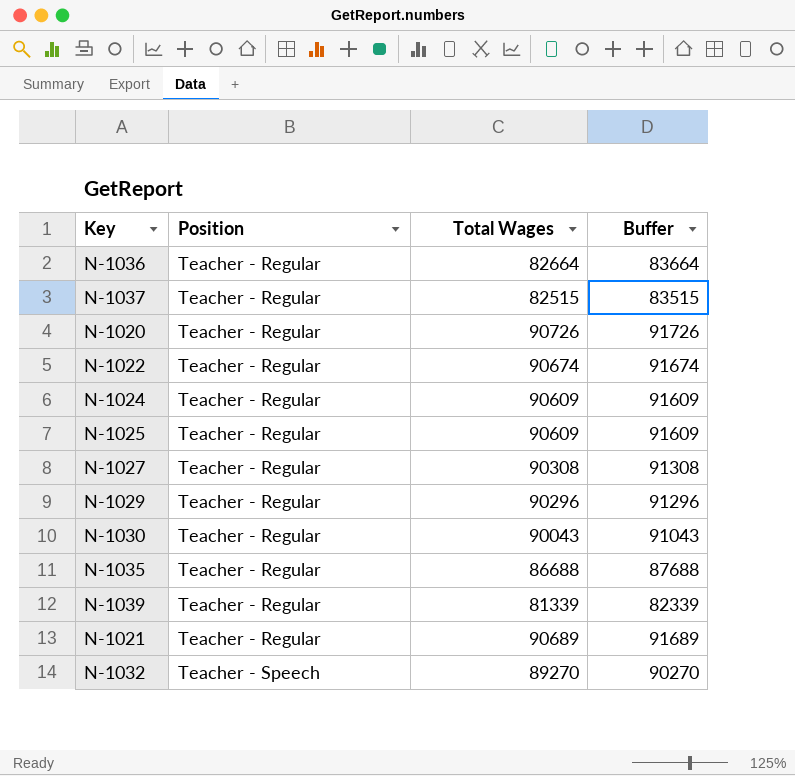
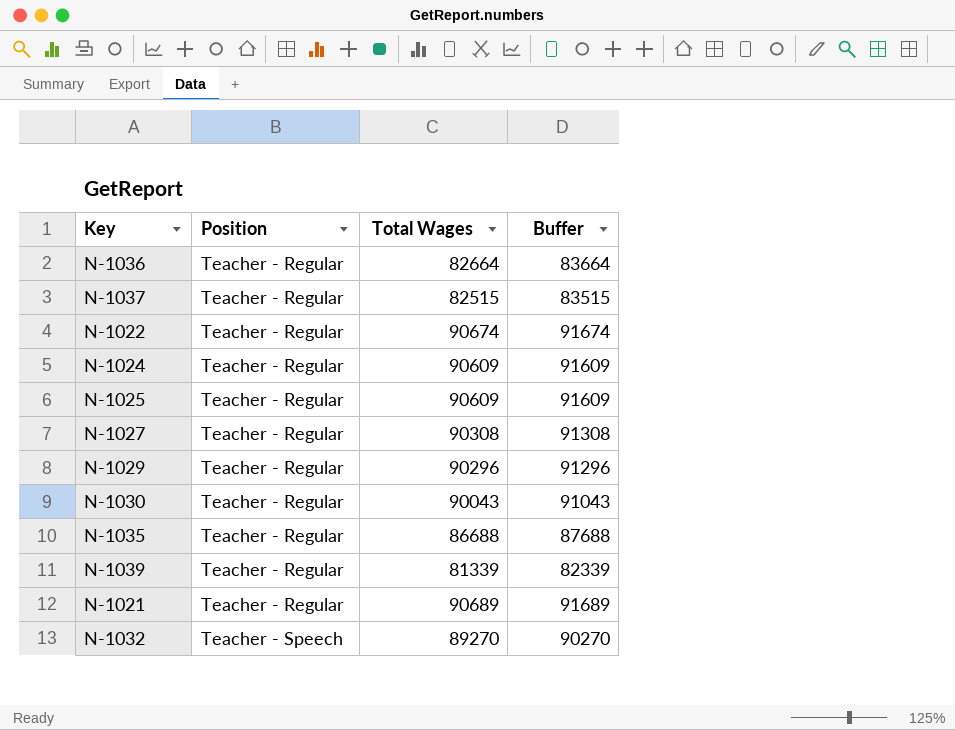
row N-1020: Teacher - Regular | 90726 | 91726 -> none

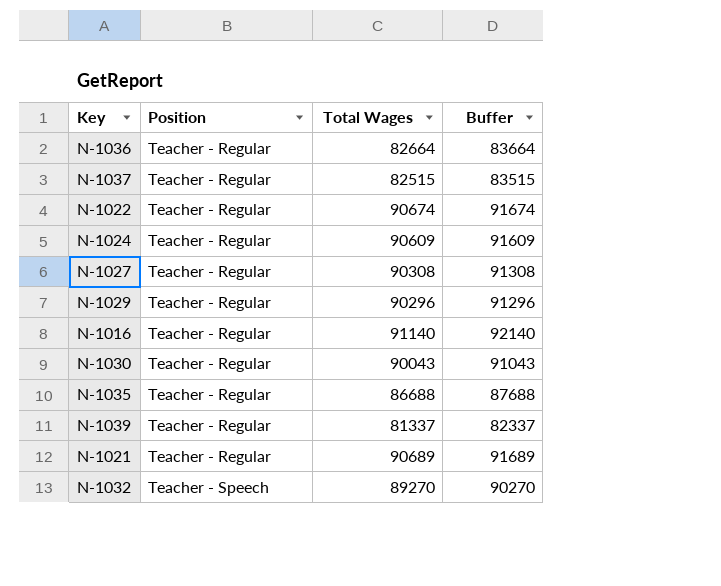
row N-1025: Teacher - Regular | 90609 | 91609 -> none
row N-1016: none -> Teacher - Regular | 91140 | 92140
N-1039 | Total Wages: 81339 -> 81337
N-1039 | Buffer: 82339 -> 82337

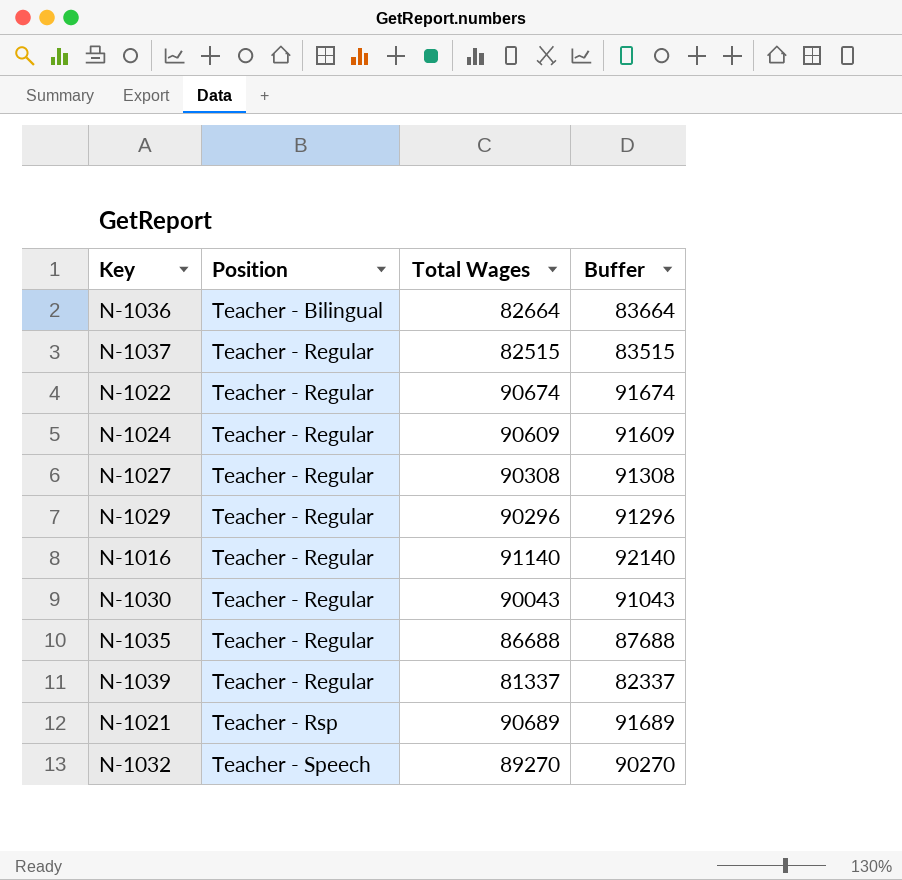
N-1036 | Position: Teacher - Regular -> Teacher - Bilingual
N-1021 | Position: Teacher - Regular -> Teacher - Rsp

